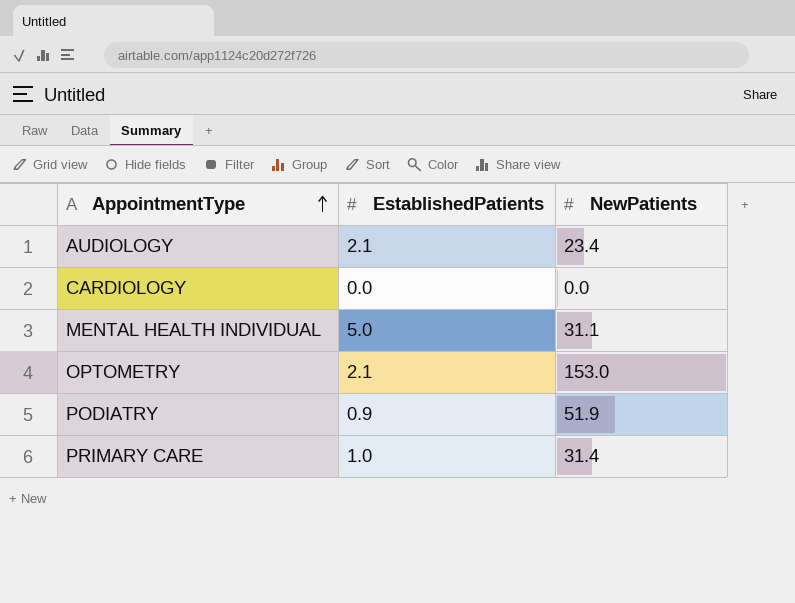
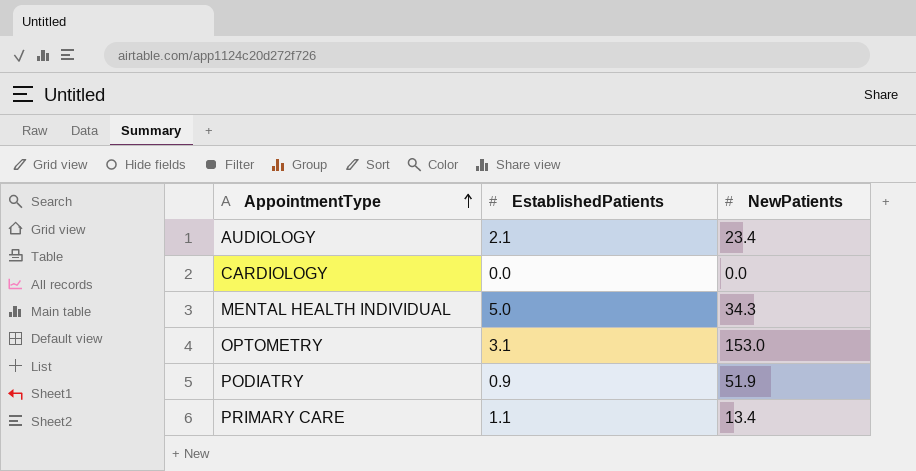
MENTAL HEALTH INDIVIDUAL | NewPatients: 31.1 -> 34.3
OPTOMETRY | EstablishedPatients: 2.1 -> 3.1
PRIMARY CARE | EstablishedPatients: 1.0 -> 1.1
PRIMARY CARE | NewPatients: 31.4 -> 13.4

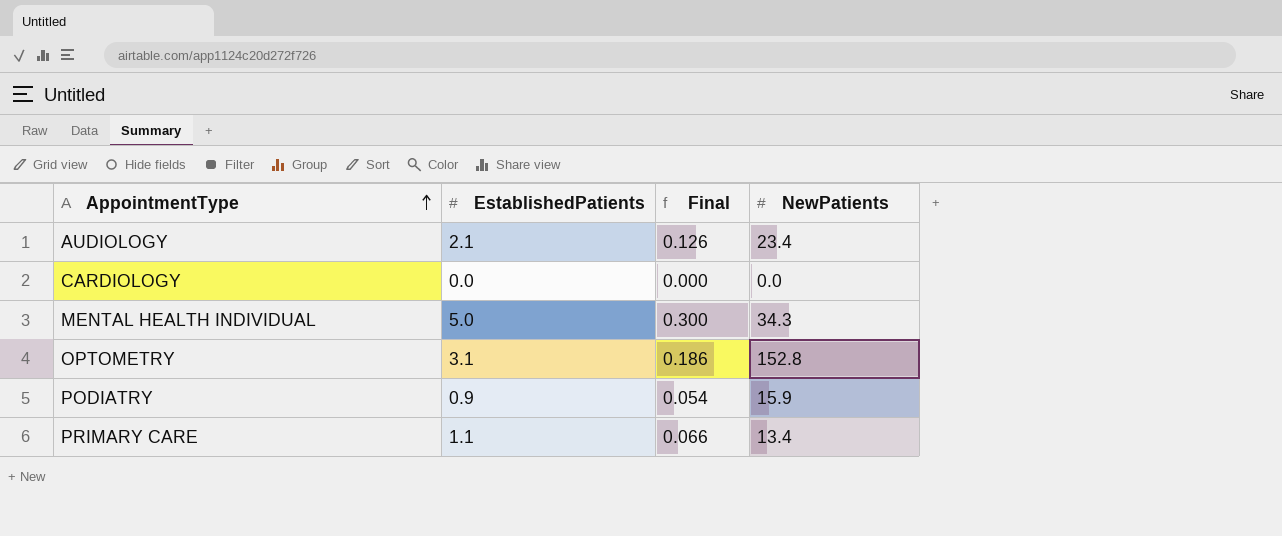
column Final | formula: none -> [EstablishedPatients] * 0.06
OPTOMETRY | NewPatients: 153.0 -> 152.8
PODIATRY | NewPatients: 51.9 -> 15.9

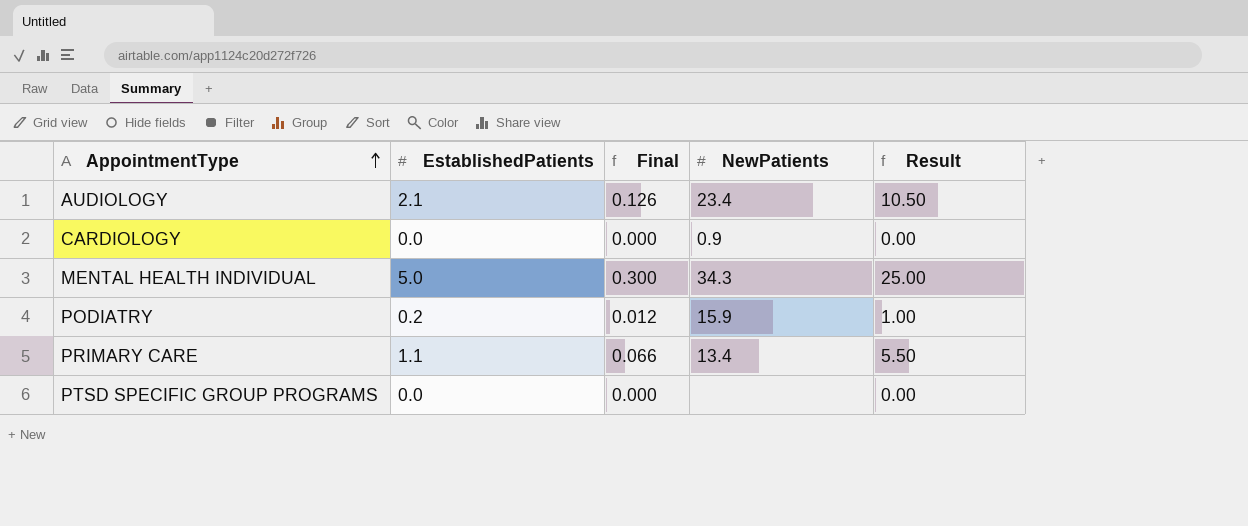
column Result | formula: none -> [EstablishedPatients] * 5
row OPTOMETRY: 3.1 | 0.186 | 152.8 -> none
CARDIOLOGY | NewPatients: 0.0 -> 0.9
PODIATRY | EstablishedPatients: 0.9 -> 0.2
PODIATRY | Final: 0.054 -> 0.012
row PTSD SPECIFIC GROUP PROGRAMS: none -> 0.0 | 0.000 | none | 0.00

